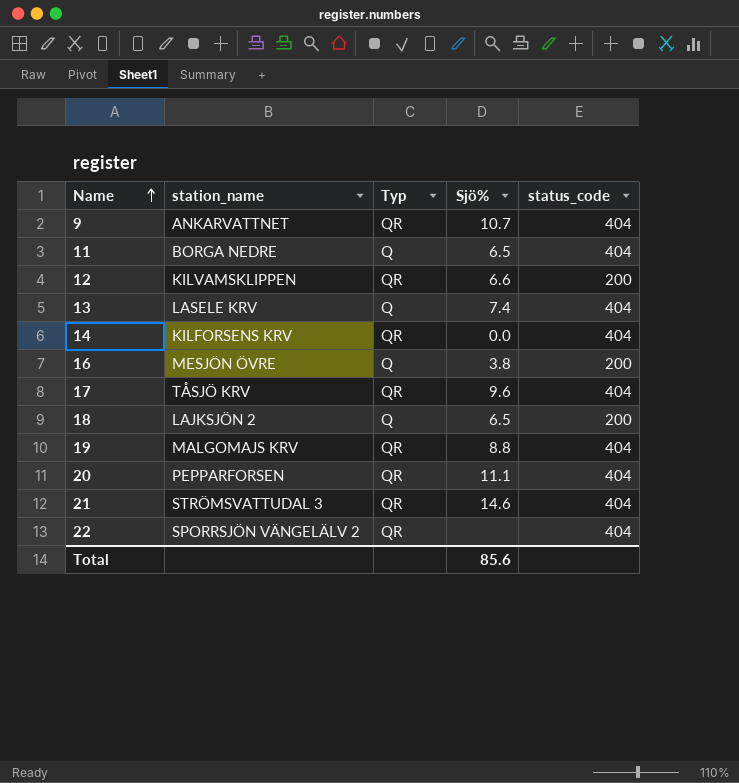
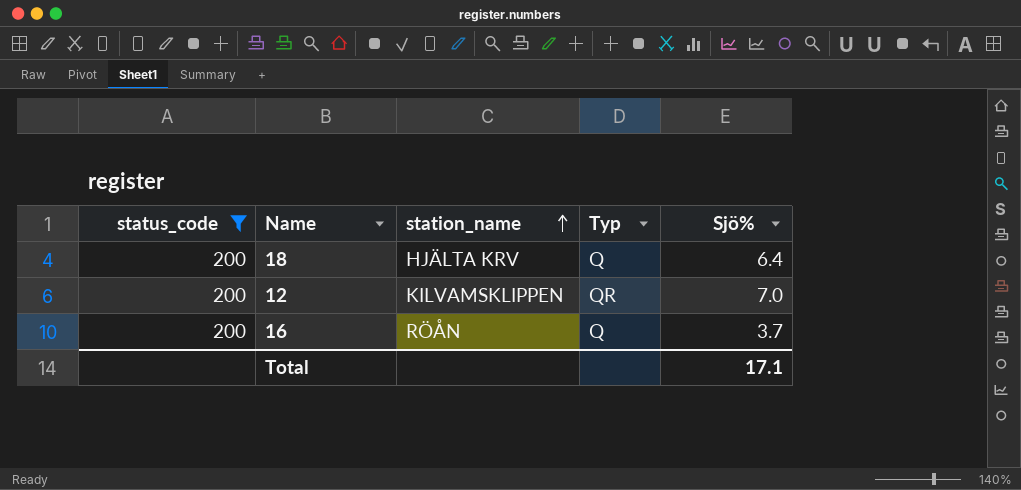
filter: none -> status_code = 200
row order: Name ascending -> station_name ascending
column status_code | position: 5 -> 1
18 | station_name: LAJKSJÖN 2 -> HJÄLTA KRV
18 | Sjö%: 6.5 -> 6.4
12 | Sjö%: 6.6 -> 7.0
16 | station_name: MESJÖN ÖVRE -> RÖÅN
16 | Sjö%: 3.8 -> 3.7
Total | Sjö%: 85.6 -> 17.1

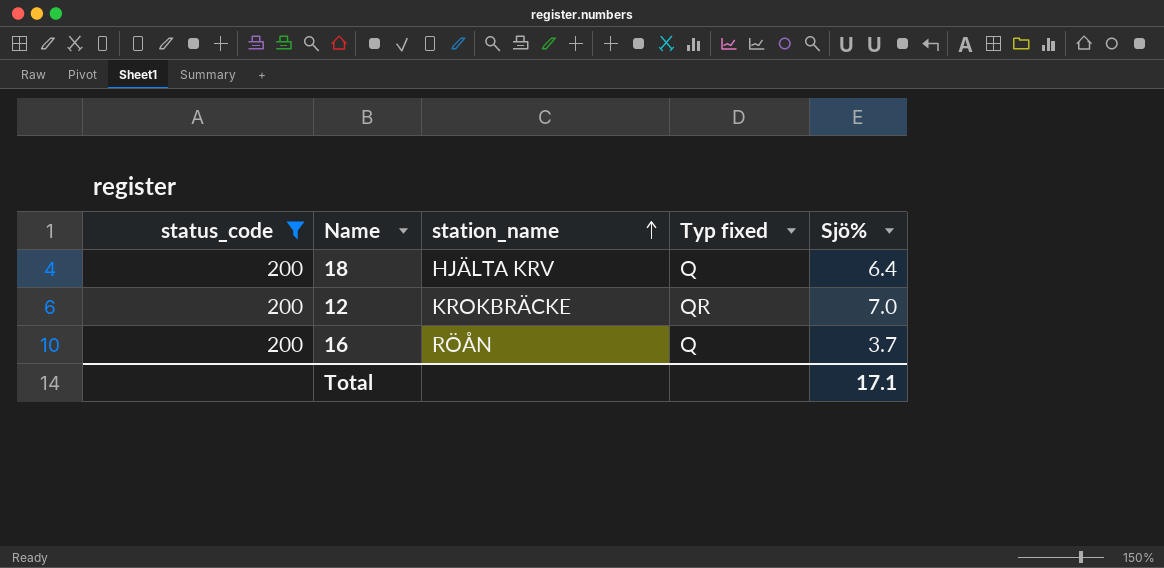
column name: Typ -> Typ fixed
12 | station_name: KILVAMSKLIPPEN -> KROKBRÄCKE

